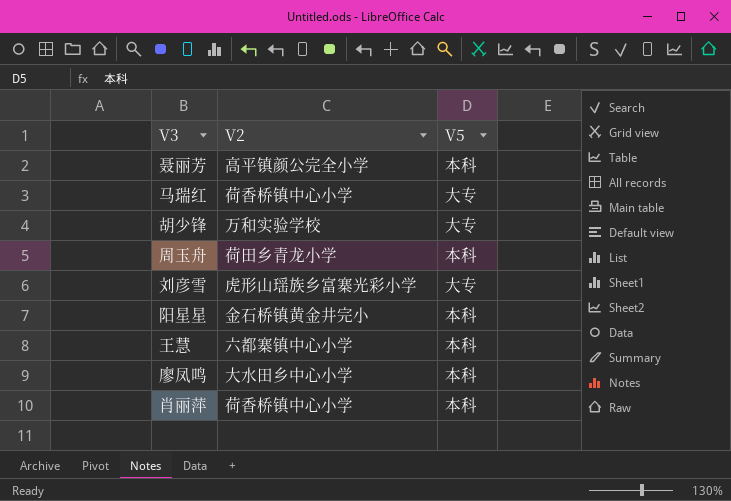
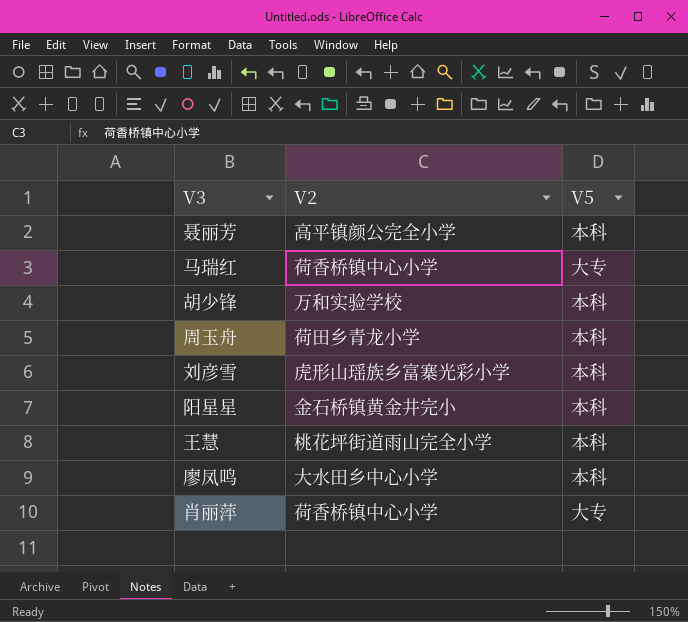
胡少锋 | V5: 大专 -> 本科
刘彦雪 | V5: 大专 -> 本科
王慧 | V2: 六都寨镇中心小学 -> 桃花坪街道雨山完全小学
肖丽萍 | V5: 本科 -> 大专

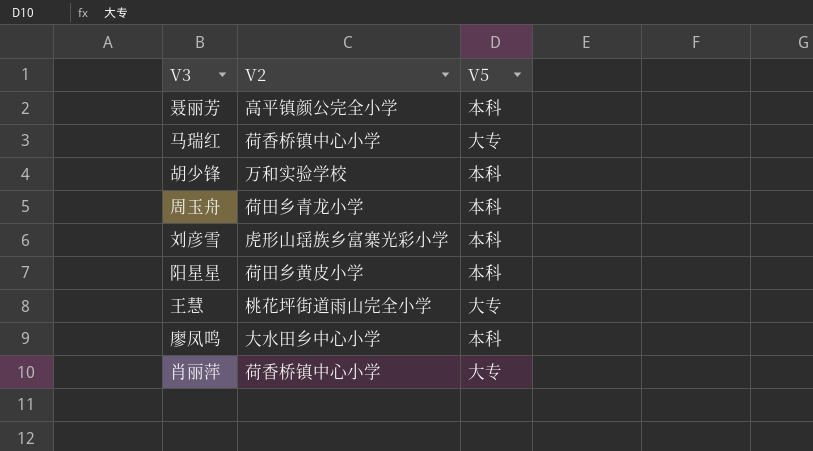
阳星星 | V2: 金石桥镇黄金井完小 -> 荷田乡黄皮小学
王慧 | V5: 本科 -> 大专

